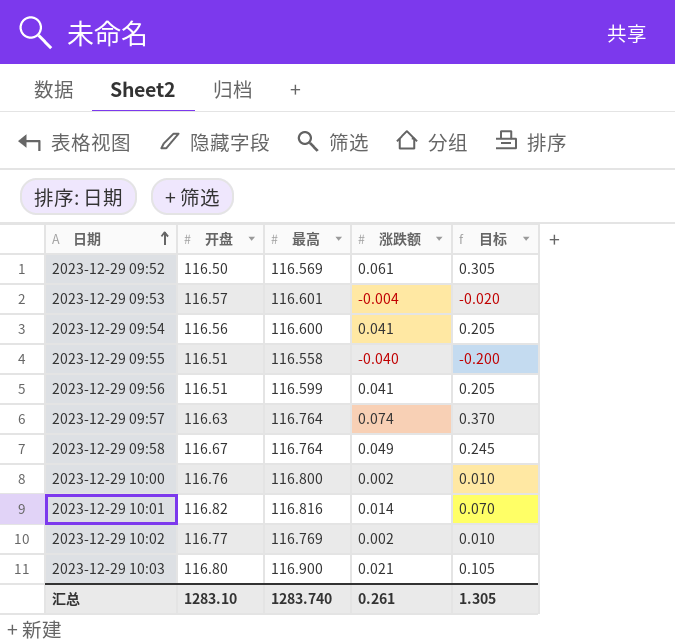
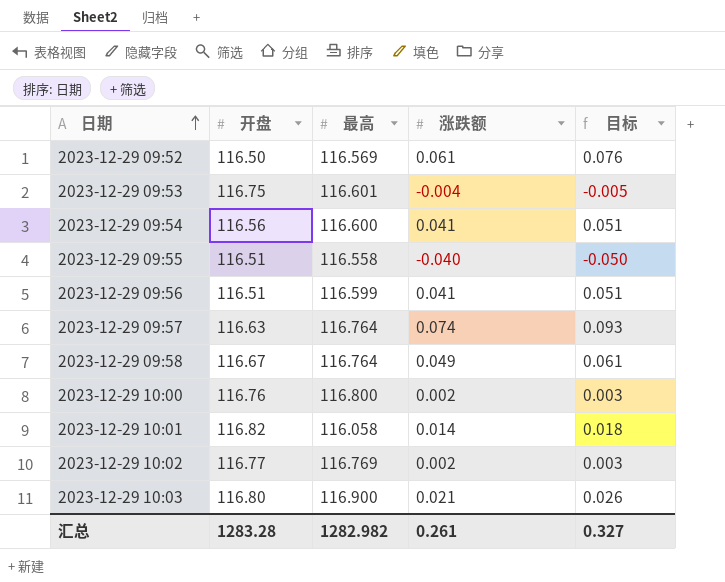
column 目标 | formula: [涨跌额] * 5 -> [涨跌额] * 1.25
2023-12-29 09:53 | 开盘: 116.57 -> 116.75
2023-12-29 10:01 | 最高: 116.816 -> 116.058
汇总 | 开盘: 1283.10 -> 1283.28
汇总 | 最高: 1283.740 -> 1282.982
汇总 | 目标: 1.305 -> 0.327

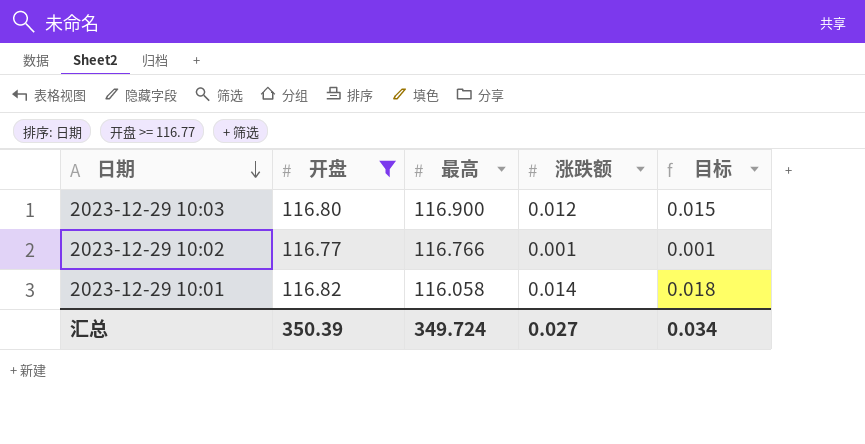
filter: none -> 开盘 >= 116.77
row order: 日期 ascending -> 日期 descending
2023-12-29 10:03 | 涨跌额: 0.021 -> 0.012
2023-12-29 10:03 | 目标: 0.026 -> 0.015
2023-12-29 10:02 | 最高: 116.769 -> 116.766
2023-12-29 10:02 | 涨跌额: 0.002 -> 0.001
2023-12-29 10:02 | 目标: 0.003 -> 0.001
汇总 | 开盘: 1283.28 -> 350.39
汇总 | 最高: 1282.982 -> 349.724
汇总 | 涨跌额: 0.261 -> 0.027
汇总 | 目标: 0.327 -> 0.034

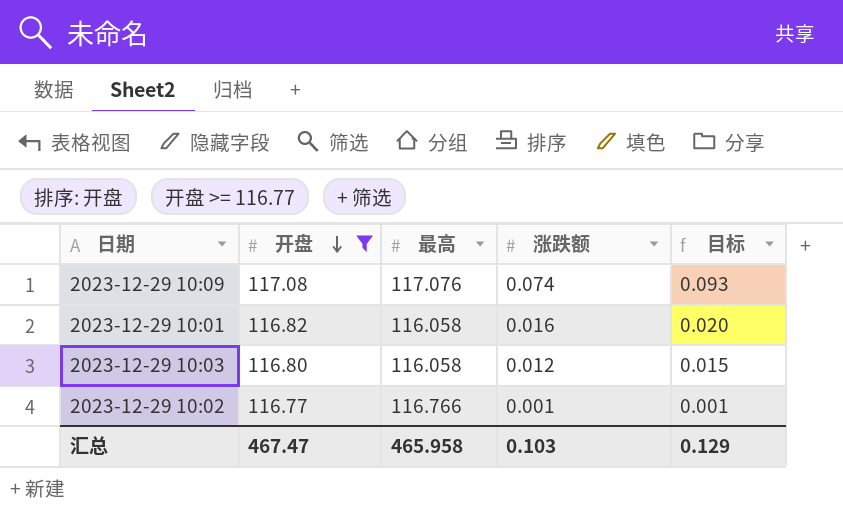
row order: 日期 descending -> 开盘 descending
row 2023-12-29 10:09: none -> 117.08 | 117.076 | 0.074 | 0.093
2023-12-29 10:01 | 涨跌额: 0.014 -> 0.016
2023-12-29 10:01 | 目标: 0.018 -> 0.020
2023-12-29 10:03 | 最高: 116.900 -> 116.058
汇总 | 开盘: 350.39 -> 467.47
汇总 | 最高: 349.724 -> 465.958
汇总 | 涨跌额: 0.027 -> 0.103
汇总 | 目标: 0.034 -> 0.129

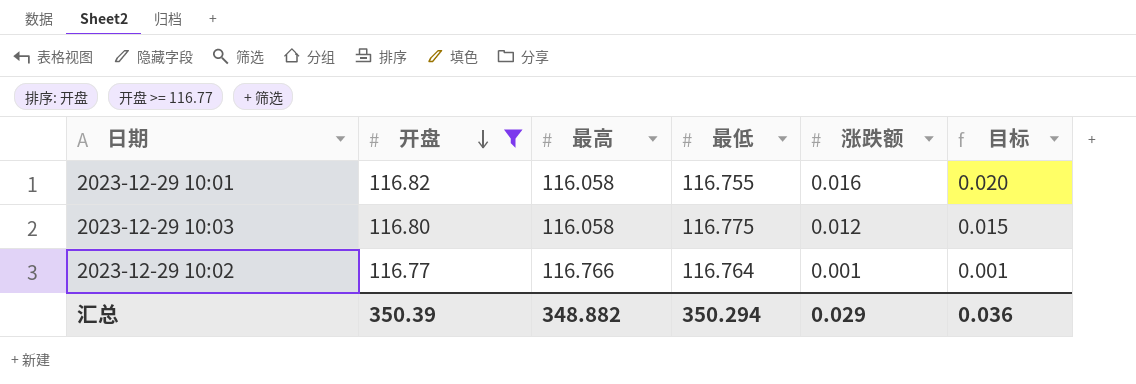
column 最低 | position: none -> 4
row 2023-12-29 10:09: 117.08 | 117.076 | 0.074 | 0.093 -> none
汇总 | 开盘: 467.47 -> 350.39
汇总 | 最高: 465.958 -> 348.882
汇总 | 涨跌额: 0.103 -> 0.029
汇总 | 目标: 0.129 -> 0.036

